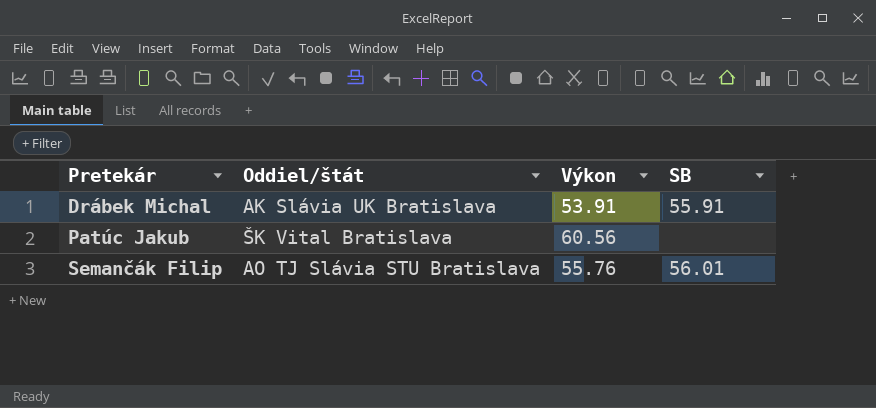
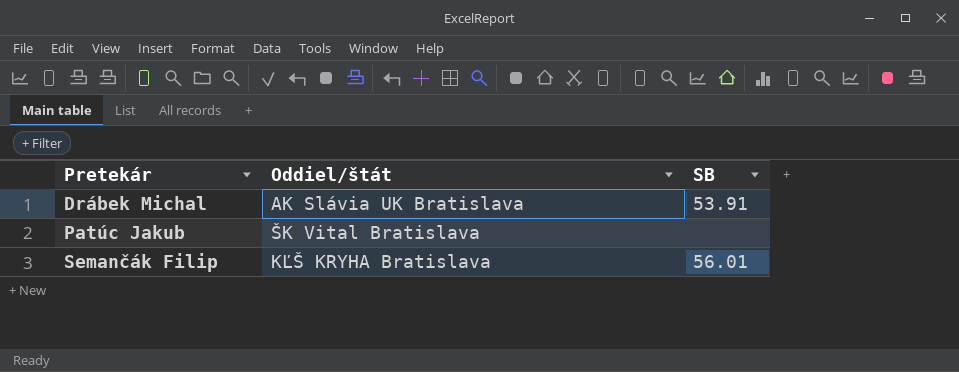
column Výkon | position: 3 -> none
Drábek Michal | SB: 55.91 -> 53.91
Semančák Filip | Oddiel/štát: AO TJ Slávia STU Bratislava -> KĽŠ KRYHA Bratislava

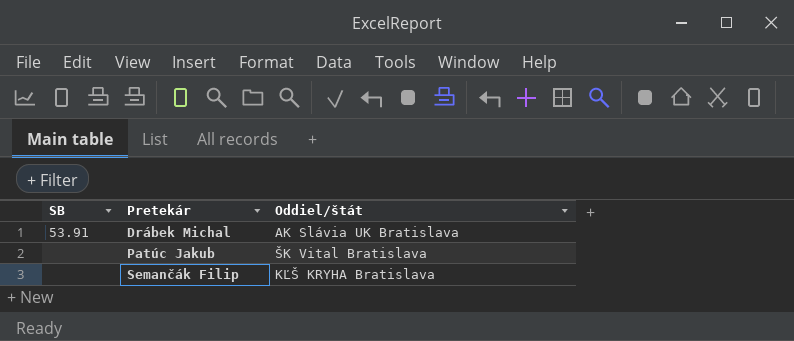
column SB | position: 3 -> 1
Semančák Filip | SB: 56.01 -> none

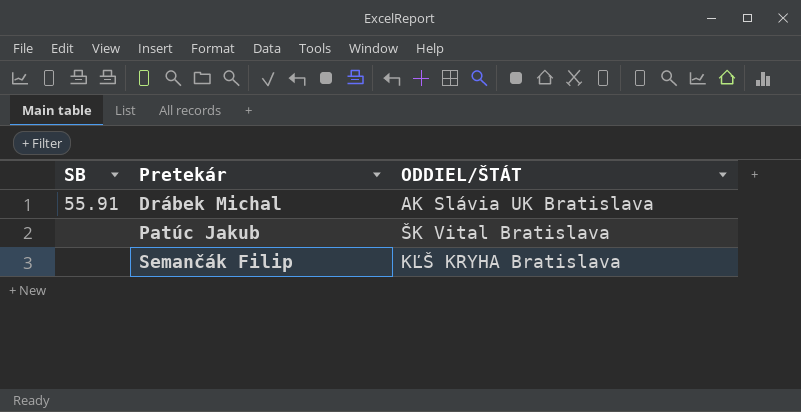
column name: Oddiel/štát -> ODDIEL/ŠTÁT
Drábek Michal | SB: 53.91 -> 55.91

